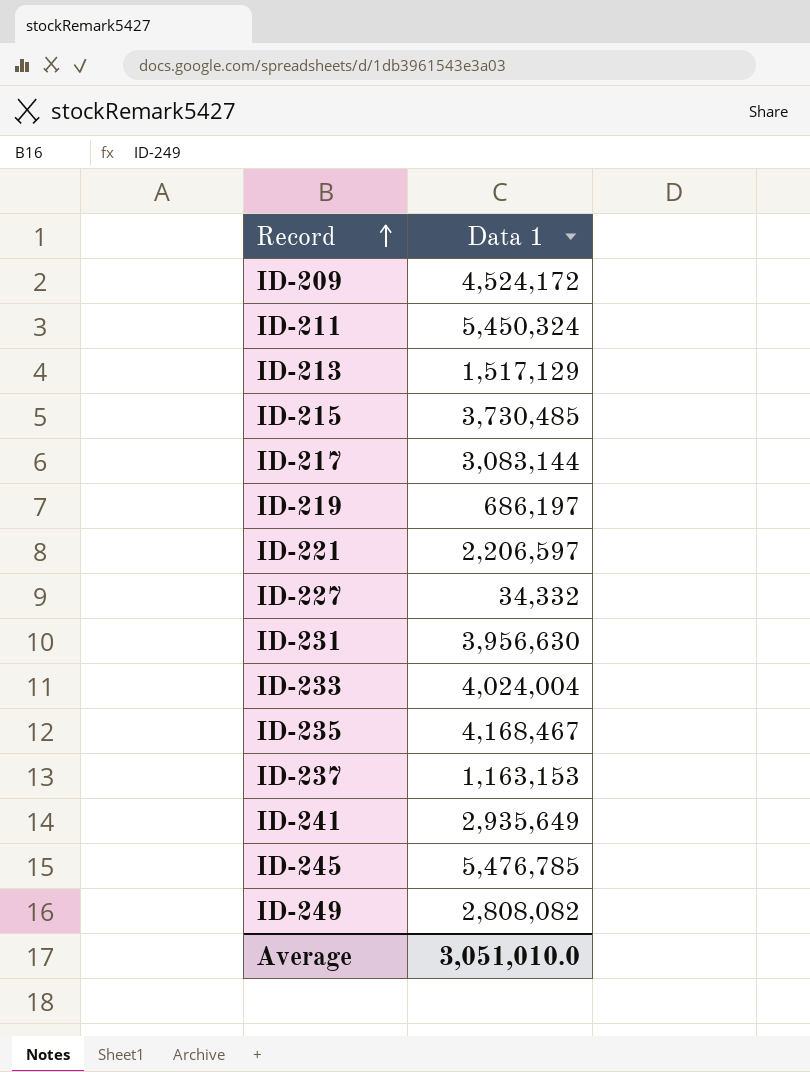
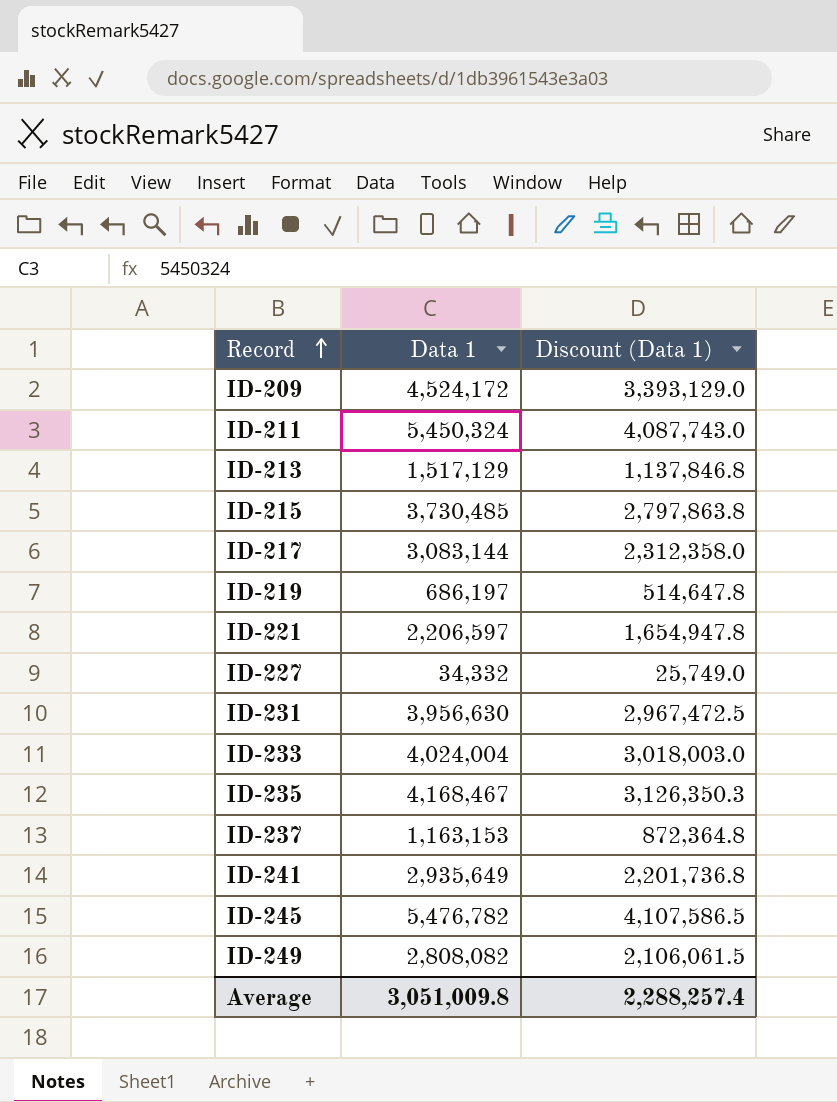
column Discount (Data 1) | formula: none -> [Data 1] * 0.75
ID-245 | Data 1: 5,476,785 -> 5,476,782
Average | Data 1: 3,051,010.0 -> 3,051,009.8

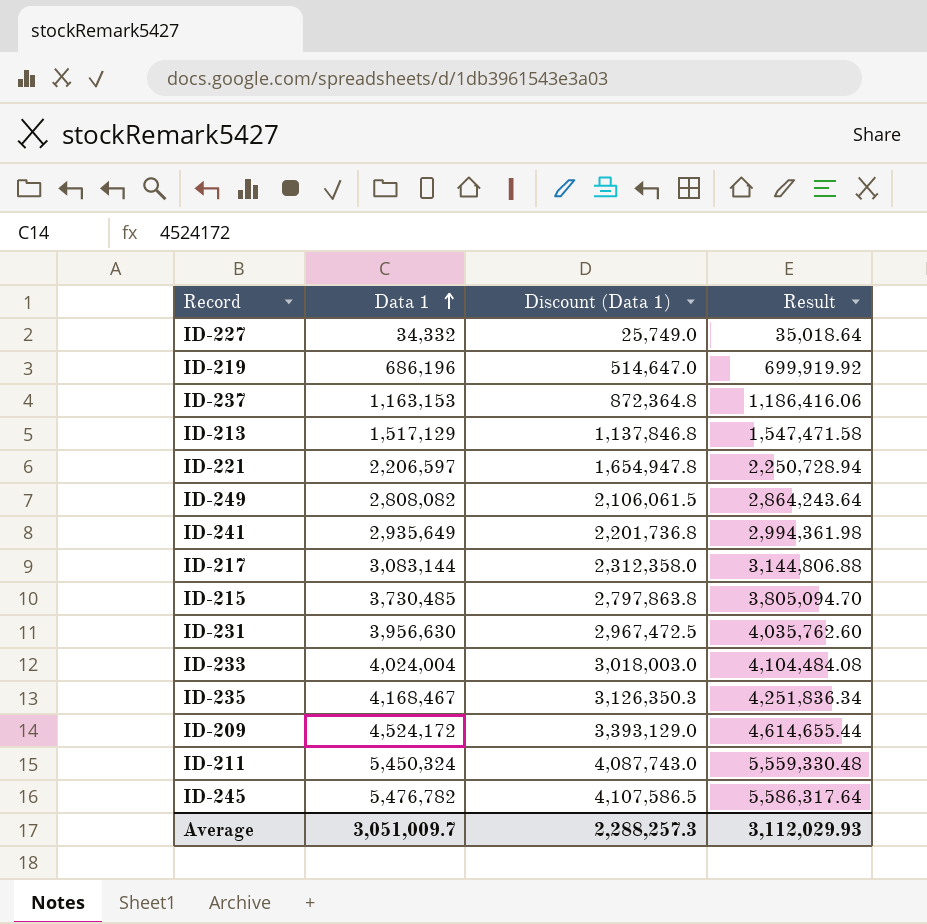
row order: Record ascending -> Data 1 ascending
column Result | formula: none -> [Data 1] * 1.02
ID-219 | Data 1: 686,197 -> 686,196
ID-219 | Discount (Data 1): 514,647.8 -> 514,647.0
Average | Data 1: 3,051,009.8 -> 3,051,009.7
Average | Discount (Data 1): 2,288,257.4 -> 2,288,257.3

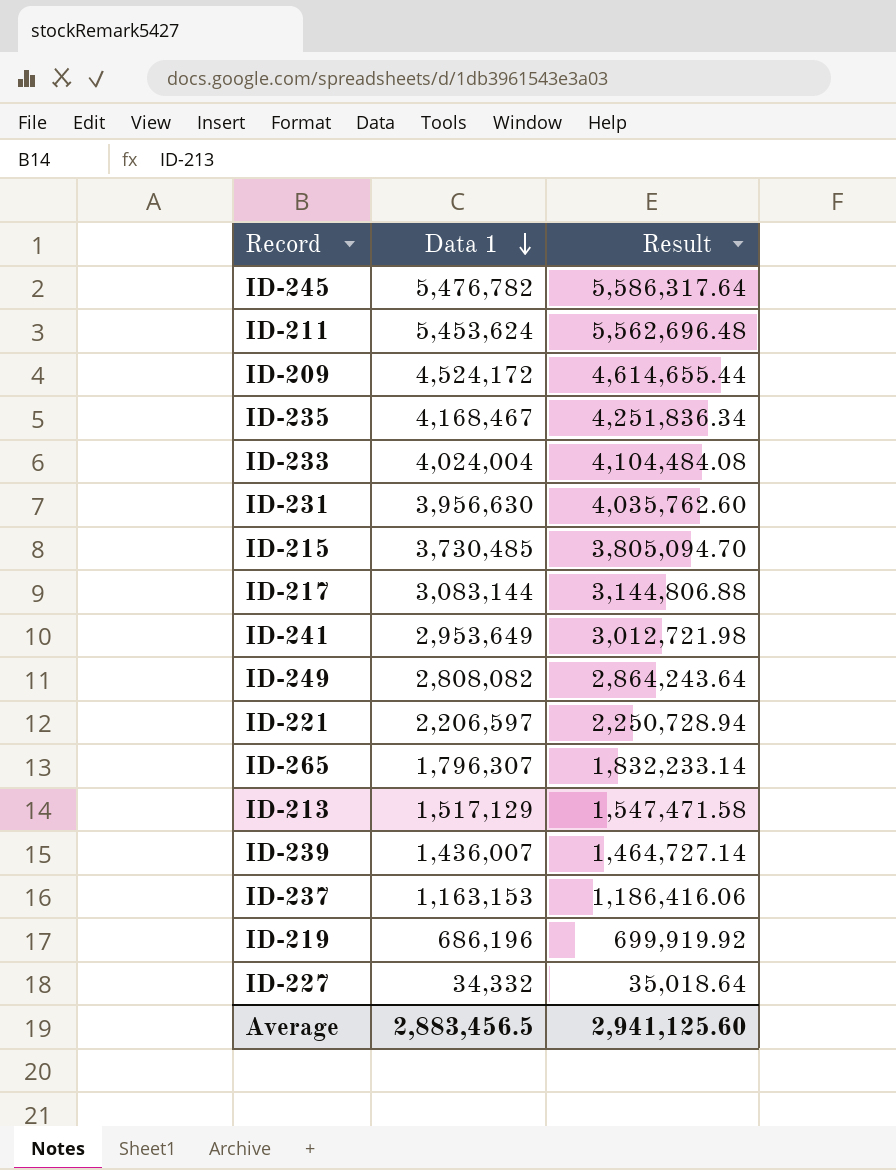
row order: Data 1 ascending -> Data 1 descending
column Discount (Data 1) | formula: [Data 1] * 0.75 -> none
ID-211 | Data 1: 5,450,324 -> 5,453,624
ID-211 | Result: 5,559,330.48 -> 5,562,696.48
ID-241 | Data 1: 2,935,649 -> 2,953,649
ID-241 | Result: 2,994,361.98 -> 3,012,721.98
row ID-265: none -> 1,796,307 | 1,832,233.14
row ID-239: none -> 1,436,007 | 1,464,727.14
Average | Data 1: 3,051,009.7 -> 2,883,456.5
Average | Result: 3,112,029.93 -> 2,941,125.60

